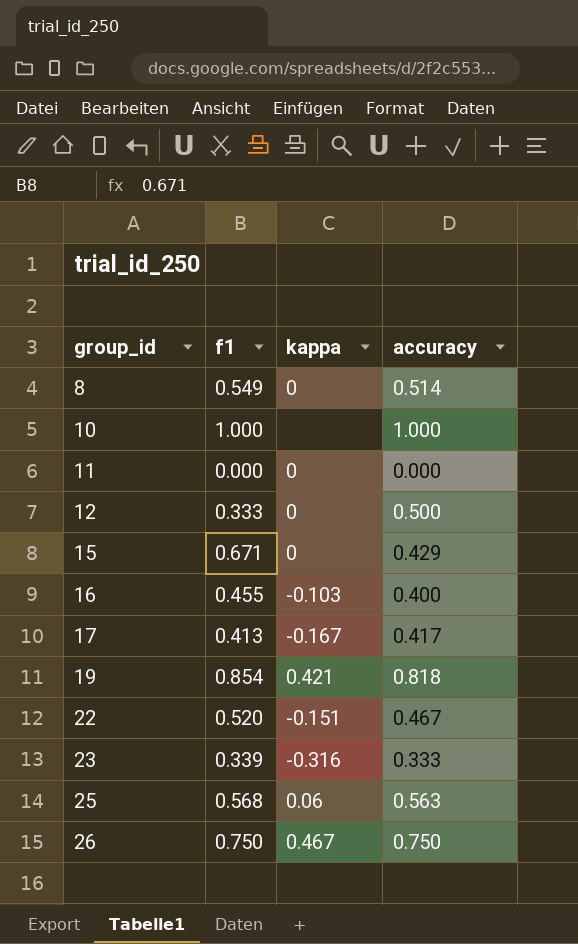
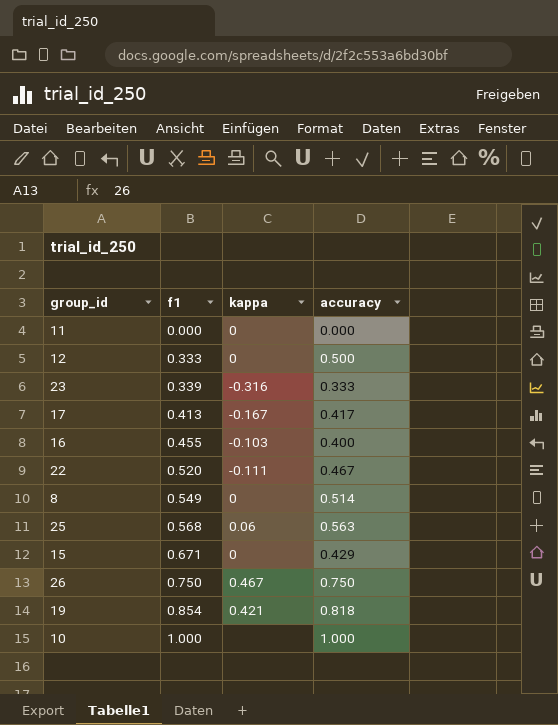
row order: group_id ascending -> f1 ascending
22 | kappa: -0.151 -> -0.111

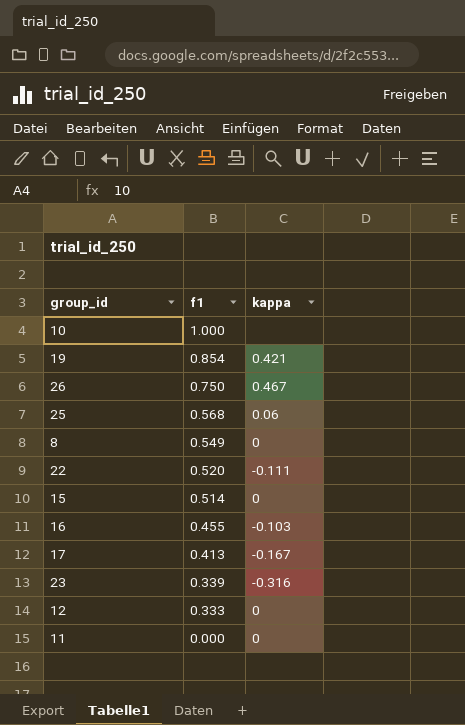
row order: f1 ascending -> f1 descending
column accuracy | position: 4 -> none
15 | f1: 0.671 -> 0.514

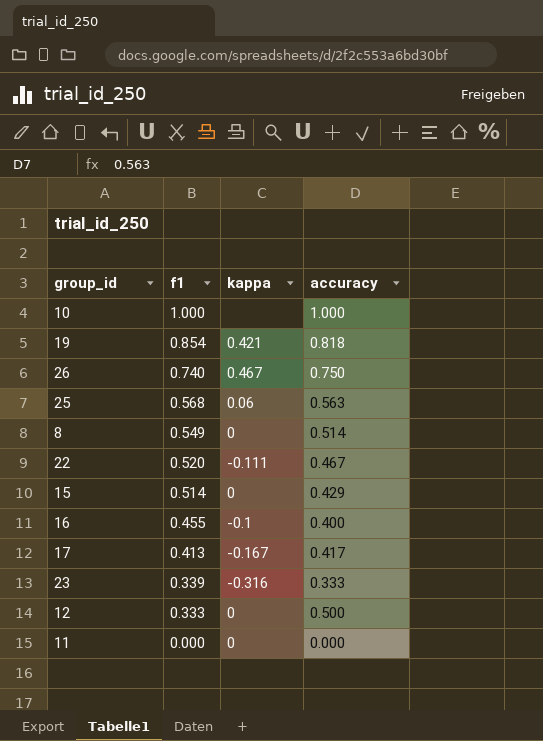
column accuracy | position: none -> 4
26 | f1: 0.750 -> 0.740
16 | kappa: -0.103 -> -0.1

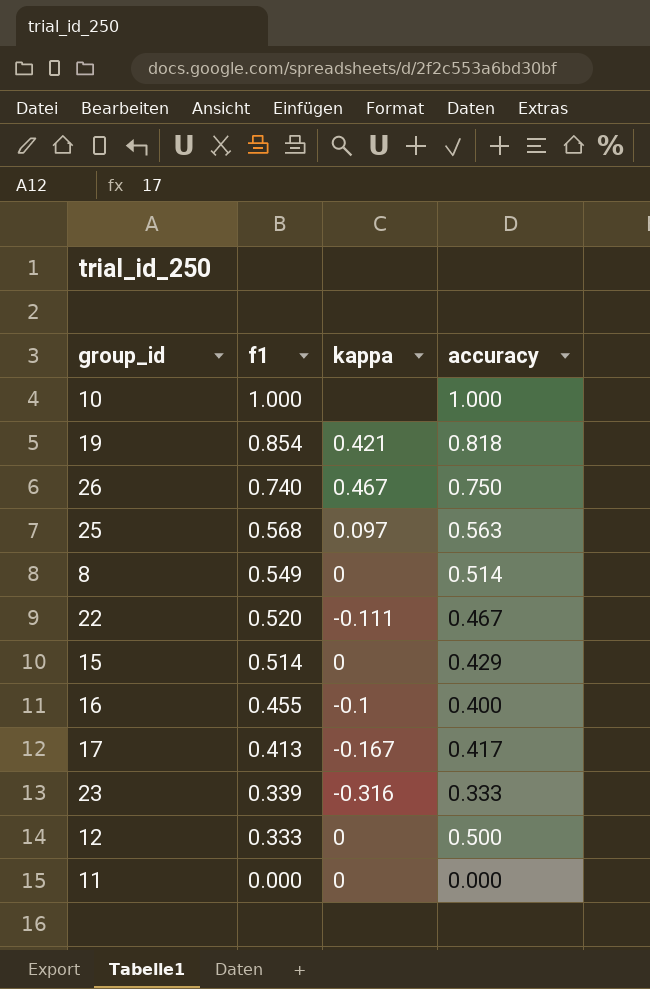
25 | kappa: 0.06 -> 0.097

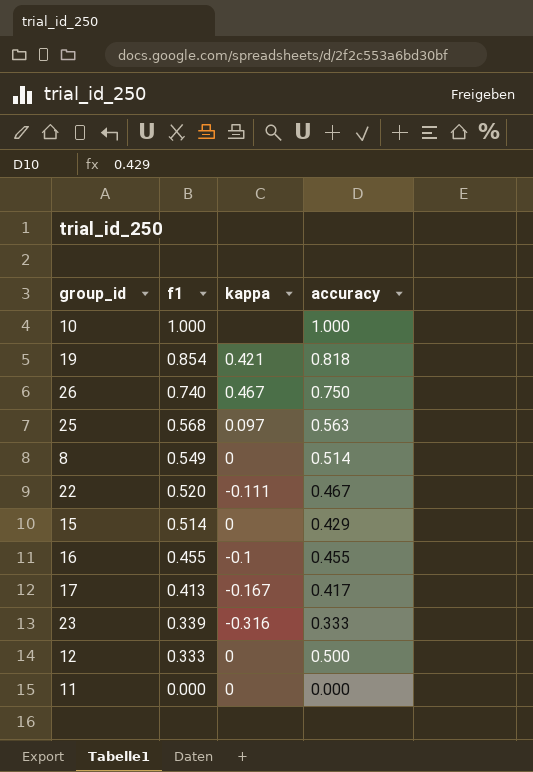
16 | accuracy: 0.400 -> 0.455

